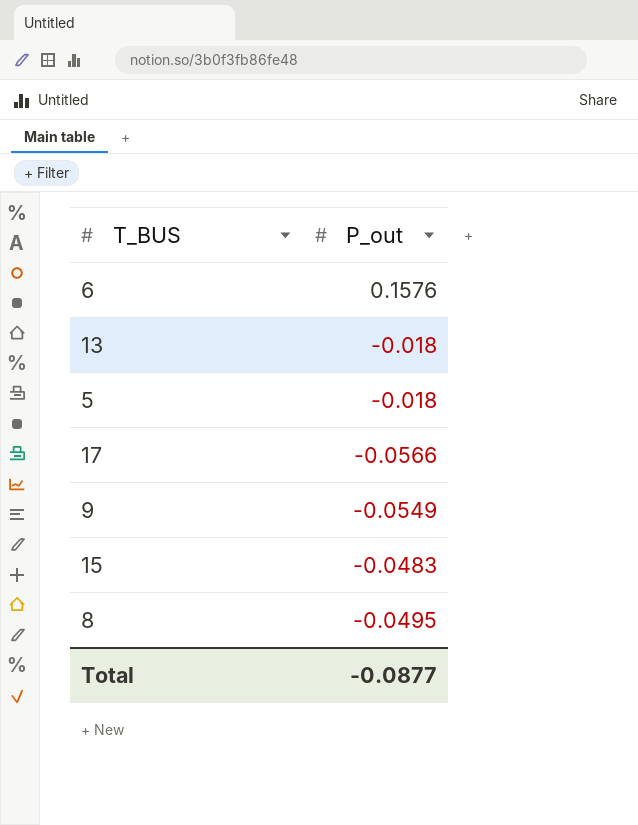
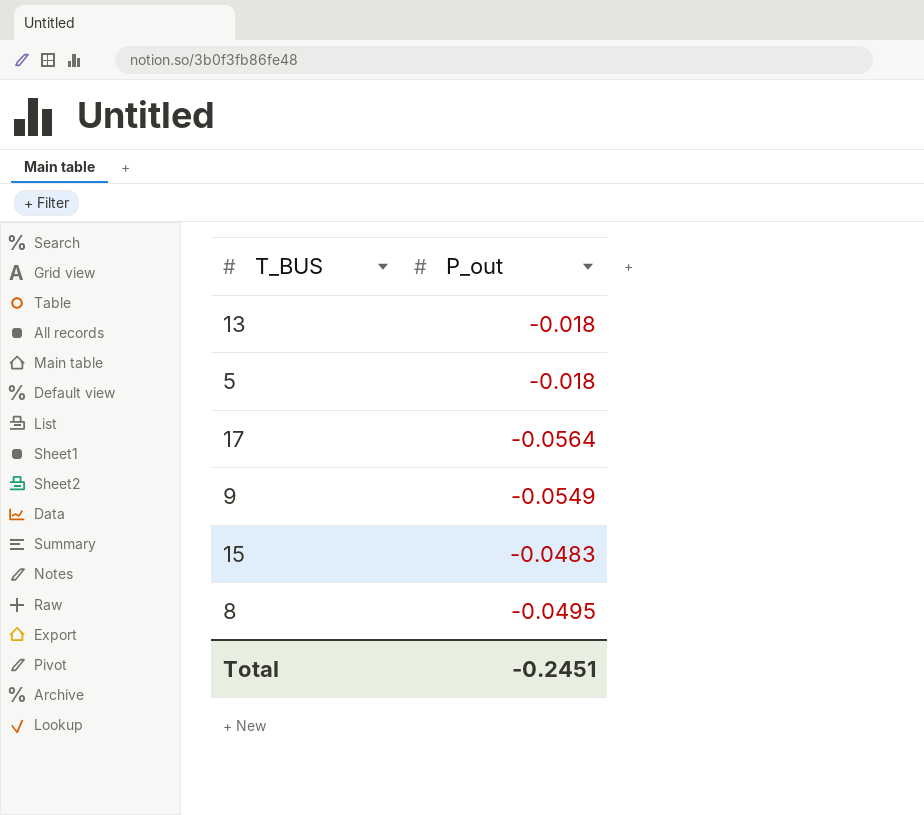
row 6: 0.1576 -> none
17 | P_out: -0.0566 -> -0.0564
Total | P_out: -0.0877 -> -0.2451

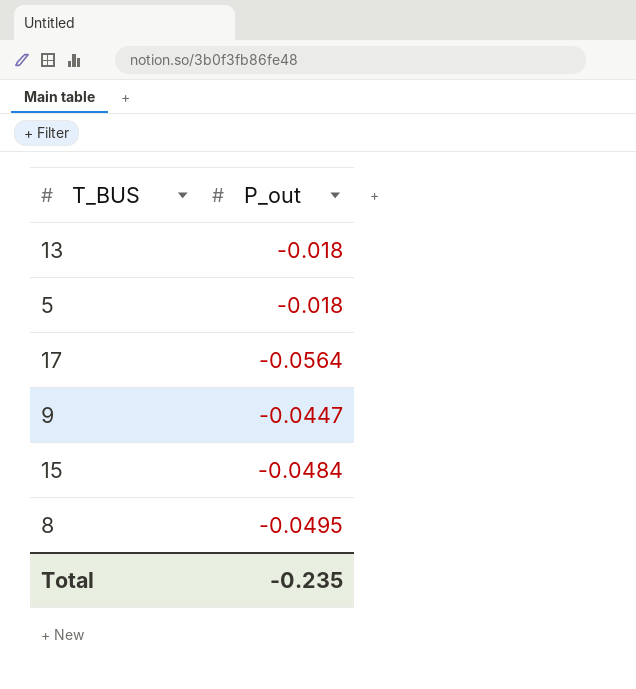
9 | P_out: -0.0549 -> -0.0447
15 | P_out: -0.0483 -> -0.0484
Total | P_out: -0.2451 -> -0.235

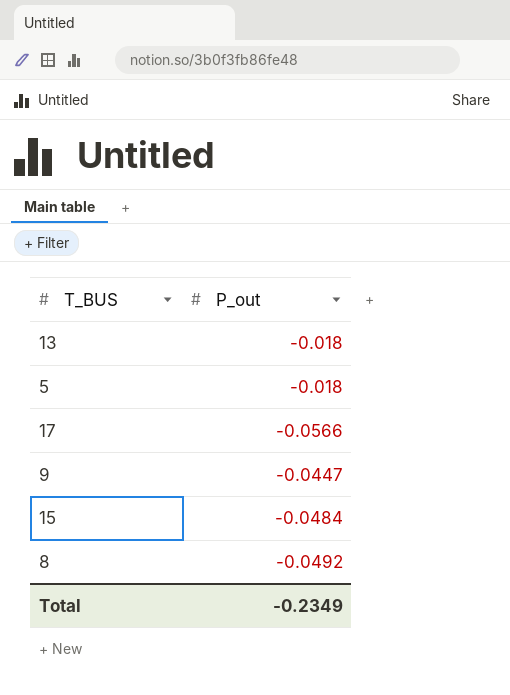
17 | P_out: -0.0564 -> -0.0566
8 | P_out: -0.0495 -> -0.0492
Total | P_out: -0.235 -> -0.2349

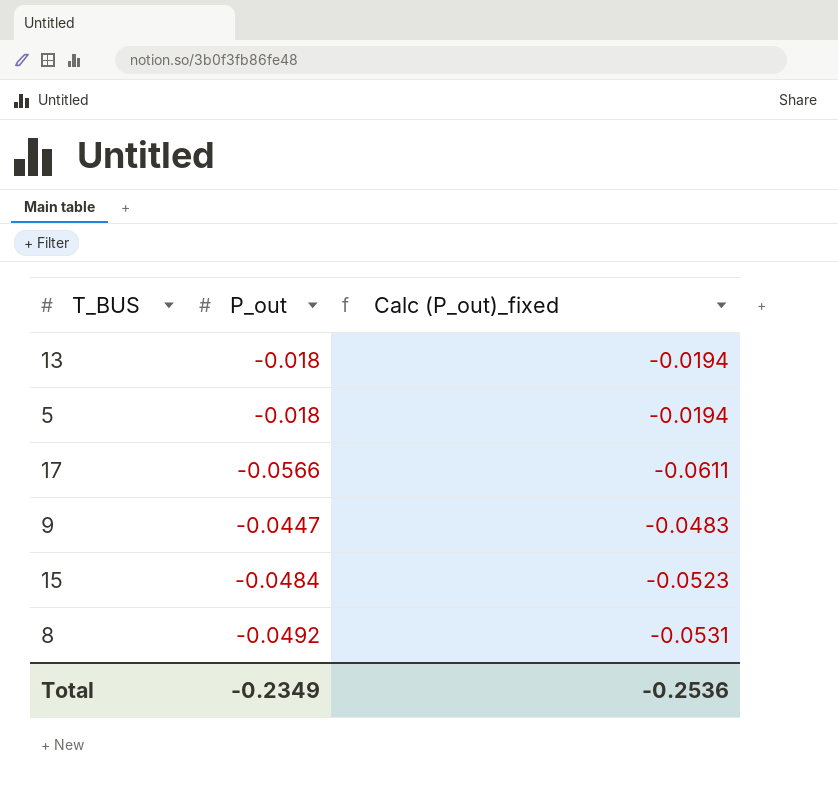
column Calc (P_out)_fixed | formula: none -> [P_out] * 1.08

